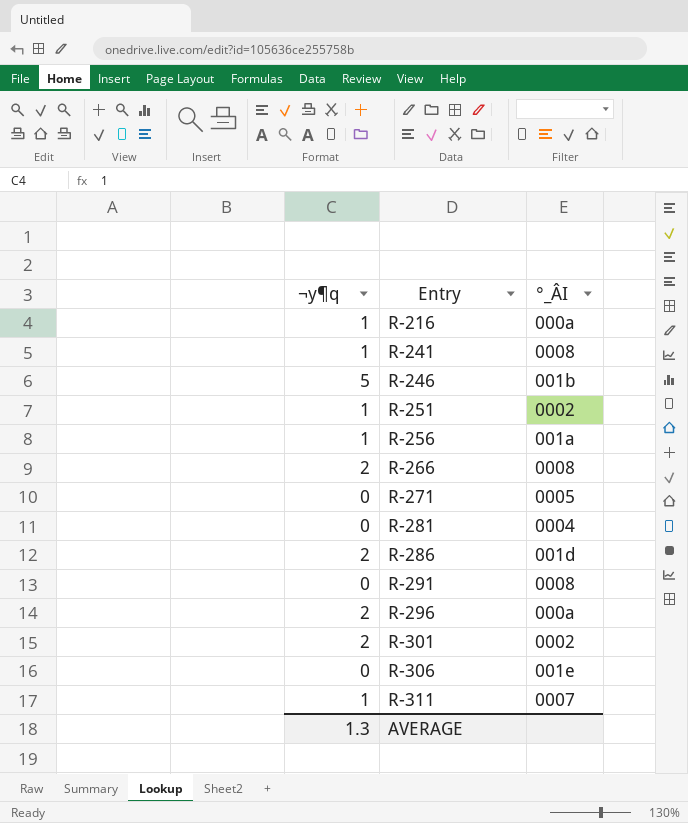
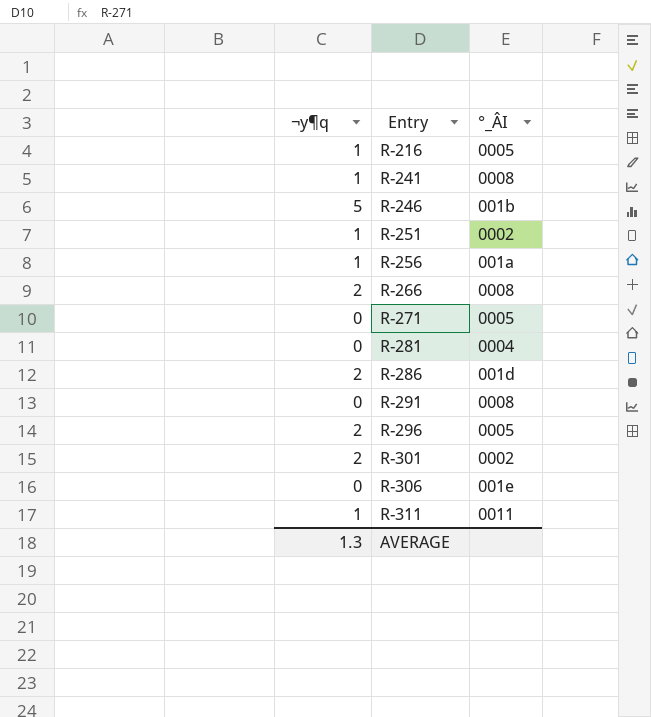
R-216 | °_ÂI: 000a -> 0005
R-296 | °_ÂI: 000a -> 0005
R-311 | °_ÂI: 0007 -> 0011

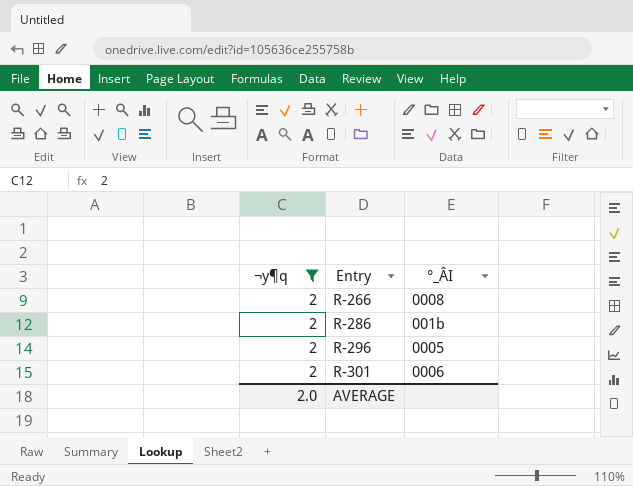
filter: none -> ¬y¶q = 2
R-286 | °_ÂI: 001d -> 001b
R-301 | °_ÂI: 0002 -> 0006
AVERAGE | ¬y¶q: 1.3 -> 2.0

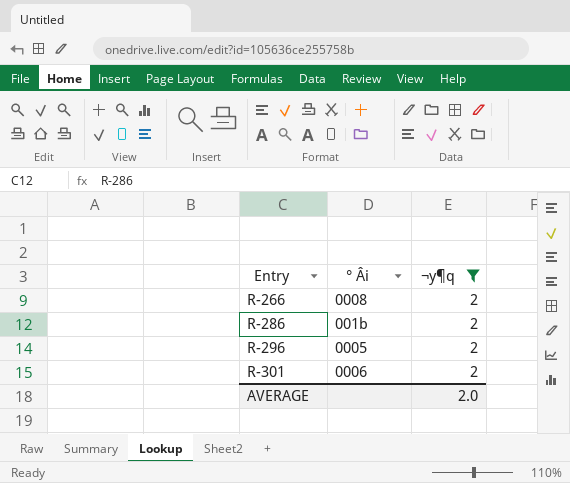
column name: °_ÂI -> ° Âi
column ¬y¶q | position: 1 -> 3

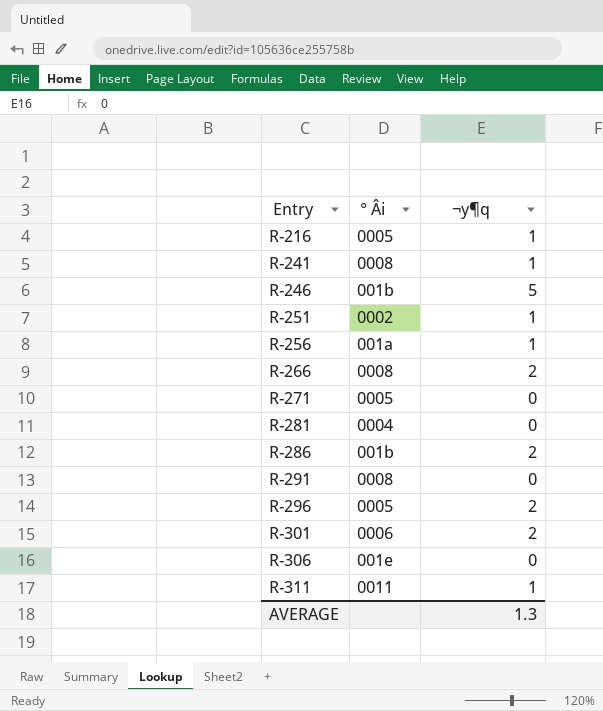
filter: ¬y¶q = 2 -> none
AVERAGE | ¬y¶q: 2.0 -> 1.3

